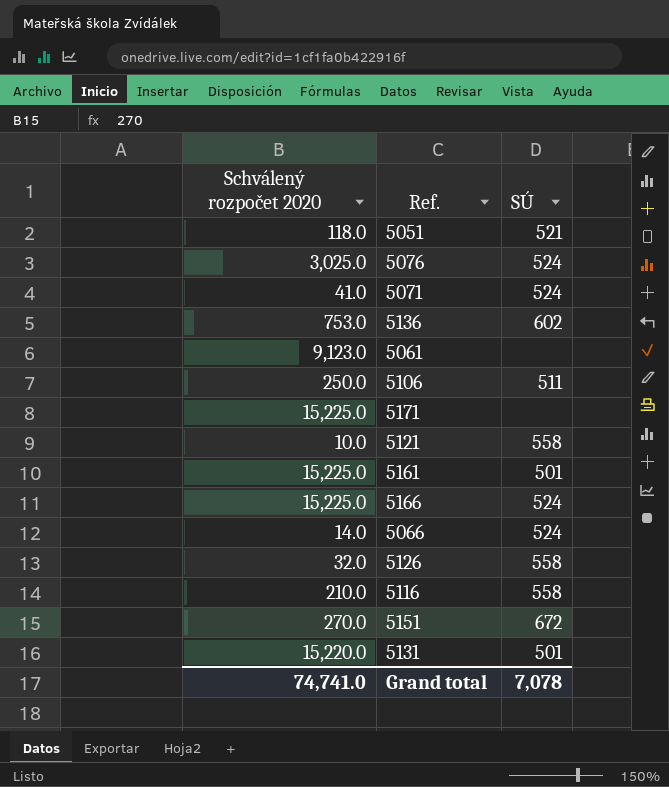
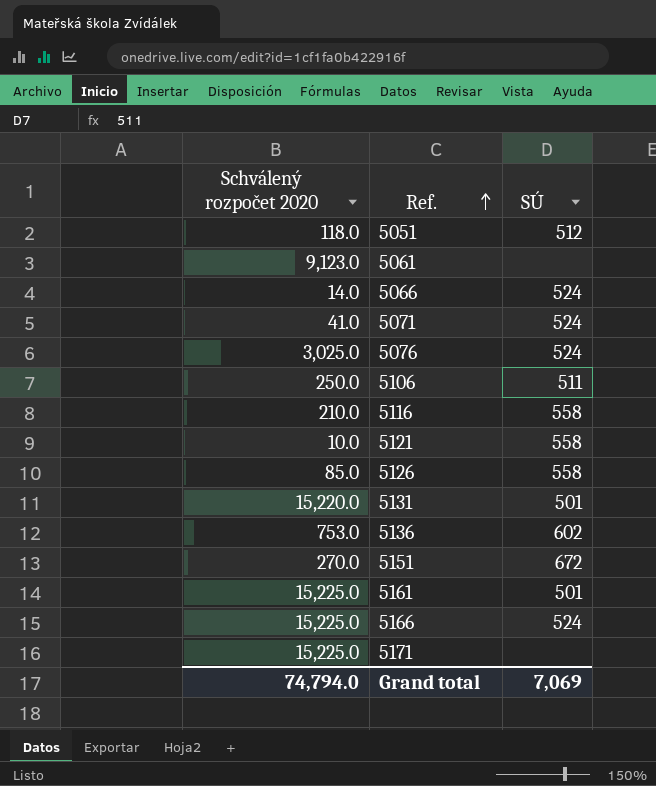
row order: none -> Ref. ascending
5051 | SÚ: 521 -> 512
5126 | Schválený rozpočet 2020: 32.0 -> 85.0
Grand total | Schválený rozpočet 2020: 74,741.0 -> 74,794.0
Grand total | SÚ: 7,078 -> 7,069

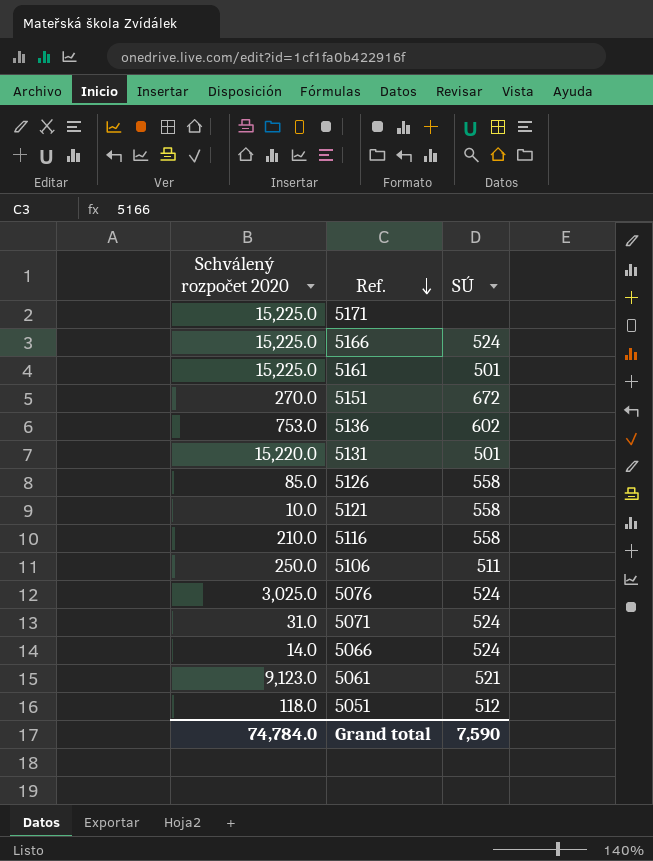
row order: Ref. ascending -> Ref. descending
5071 | Schválený rozpočet 2020: 41.0 -> 31.0
5061 | SÚ: none -> 521
Grand total | Schválený rozpočet 2020: 74,794.0 -> 74,784.0
Grand total | SÚ: 7,069 -> 7,590

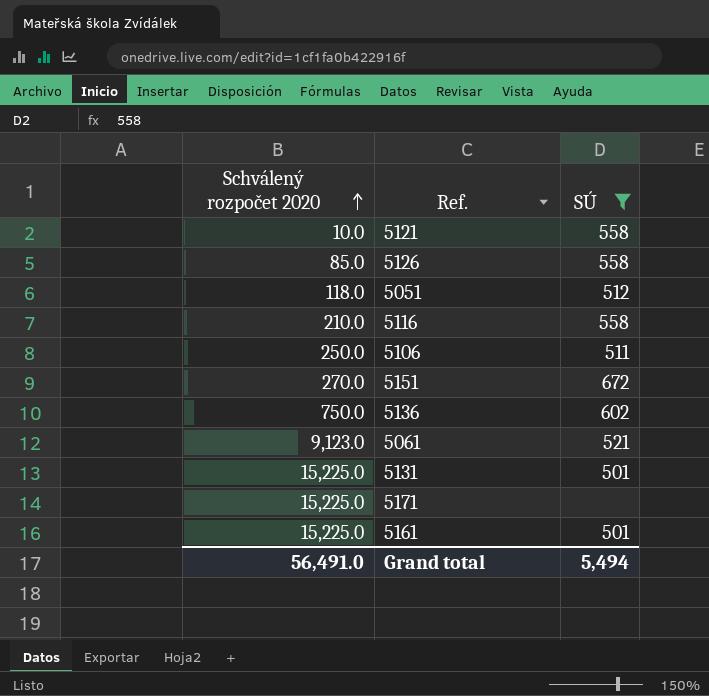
filter: none -> SÚ != 524
row order: Ref. descending -> Schválený rozpočet 2020 ascending
5136 | Schválený rozpočet 2020: 753.0 -> 750.0
5131 | Schválený rozpočet 2020: 15,220.0 -> 15,225.0
Grand total | Schválený rozpočet 2020: 74,784.0 -> 56,491.0
Grand total | SÚ: 7,590 -> 5,494

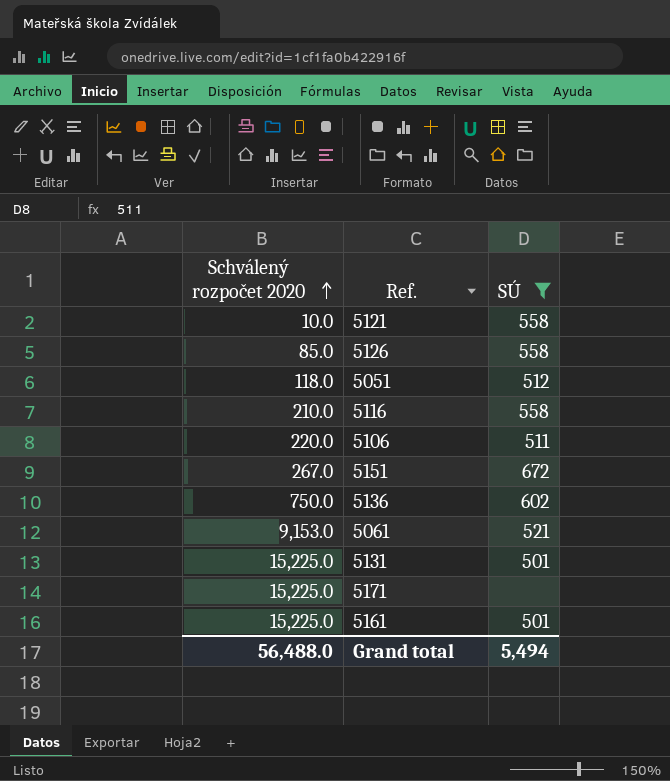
5106 | Schválený rozpočet 2020: 250.0 -> 220.0
5151 | Schválený rozpočet 2020: 270.0 -> 267.0
5061 | Schválený rozpočet 2020: 9,123.0 -> 9,153.0
Grand total | Schválený rozpočet 2020: 56,491.0 -> 56,488.0

